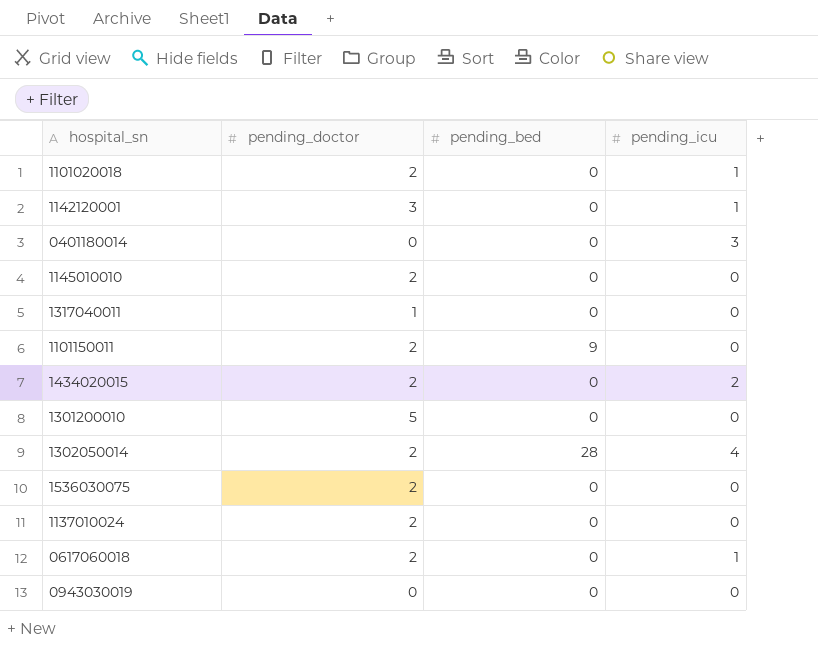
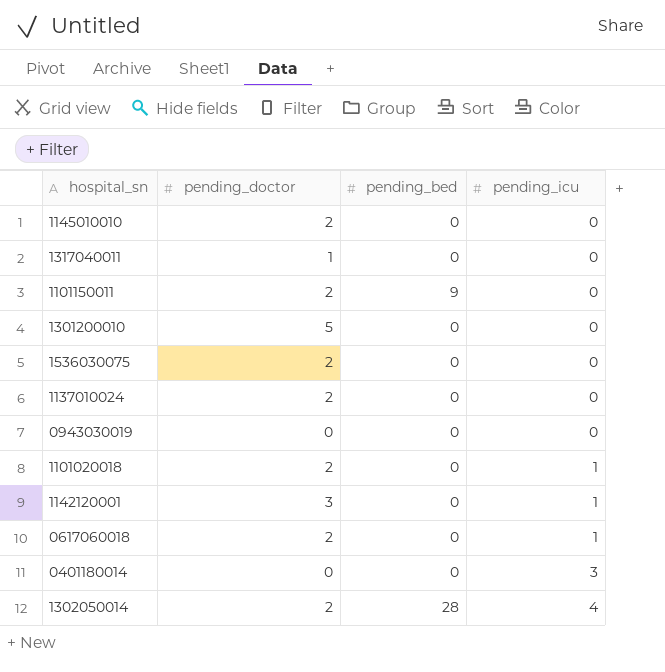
row order: none -> pending_icu ascending
row 1434020015: 2 | 0 | 2 -> none

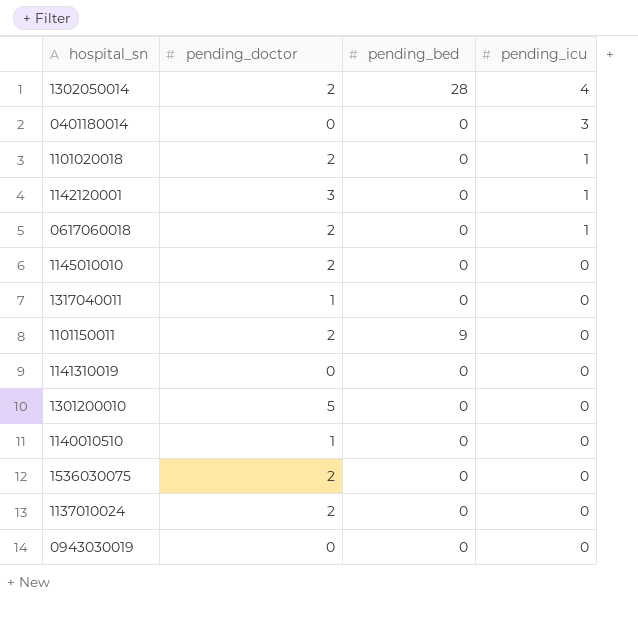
row order: pending_icu ascending -> pending_icu descending
row 1141310019: none -> 0 | 0 | 0
row 1140010510: none -> 1 | 0 | 0

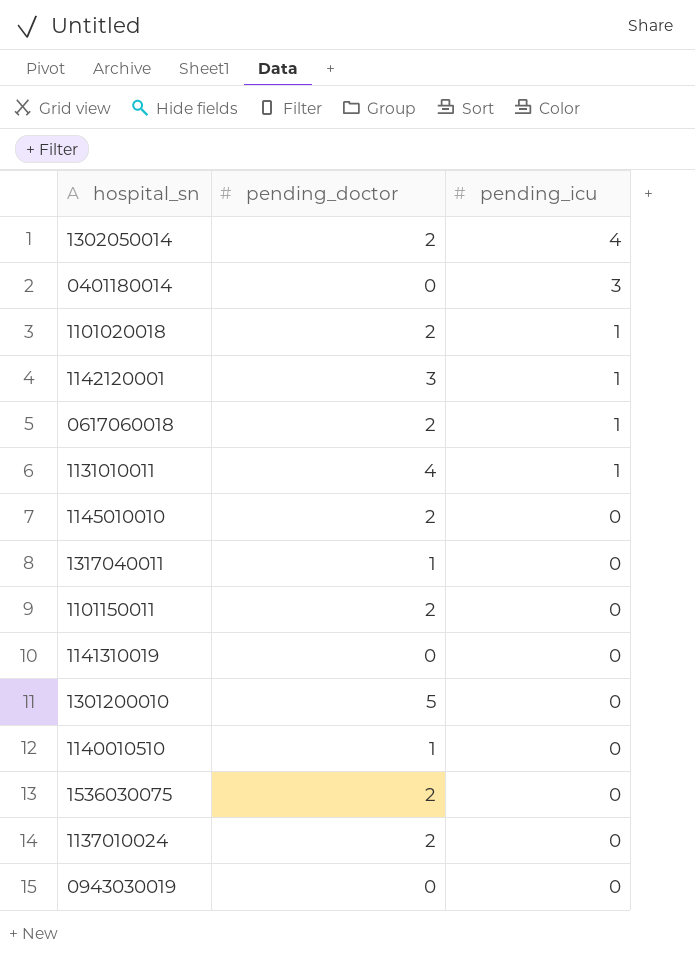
column pending_bed | position: 3 -> none
row 1131010011: none -> 4 | 1

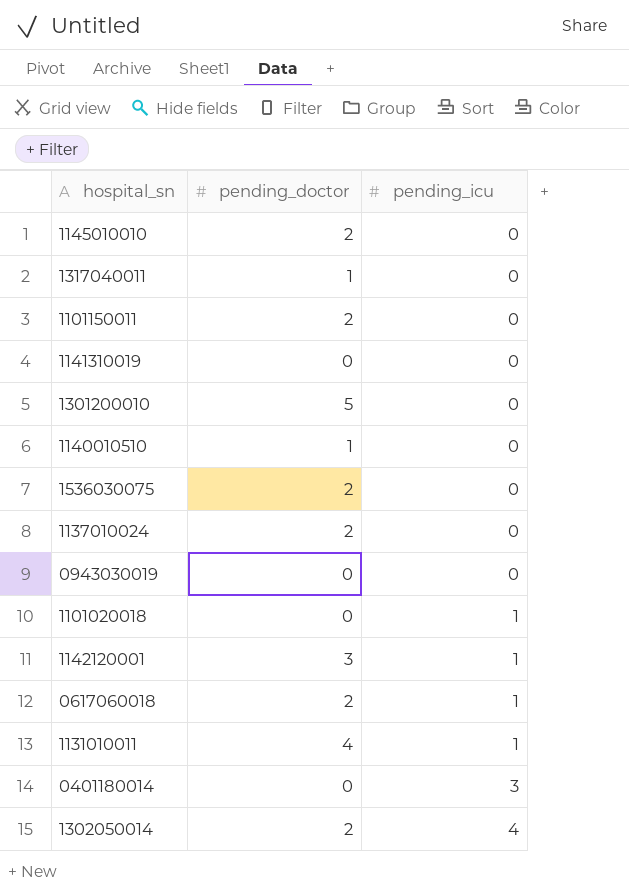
row order: pending_icu descending -> pending_icu ascending
1101020018 | pending_doctor: 2 -> 0

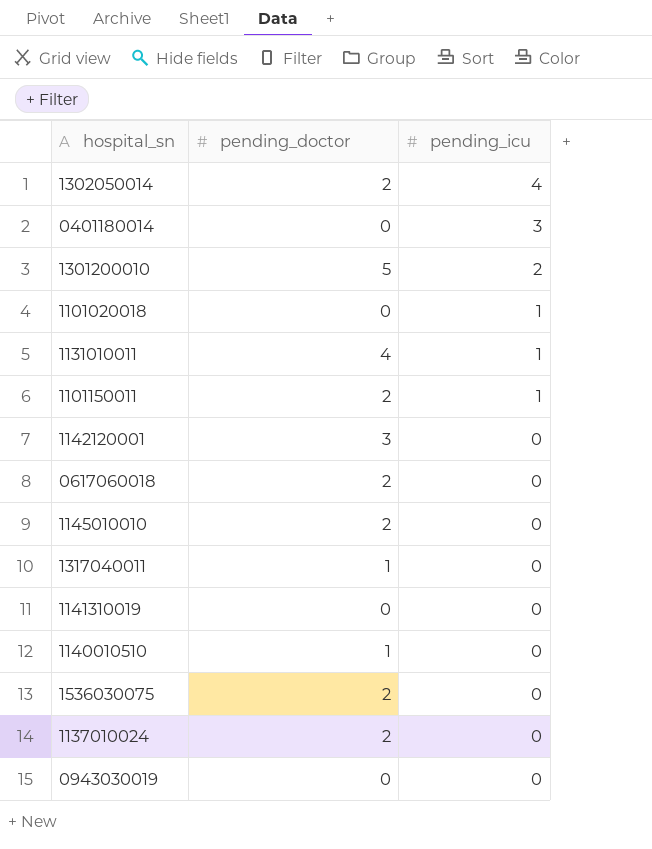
row order: pending_icu ascending -> pending_icu descending
1301200010 | pending_icu: 0 -> 2
1101150011 | pending_icu: 0 -> 1
1142120001 | pending_icu: 1 -> 0
0617060018 | pending_icu: 1 -> 0

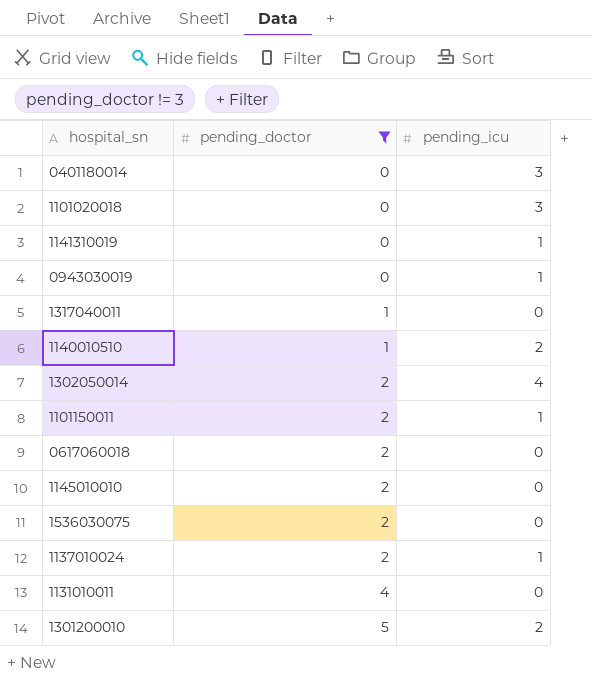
filter: none -> pending_doctor != 3
row order: pending_icu descending -> pending_doctor ascending
1101020018 | pending_icu: 1 -> 3
1141310019 | pending_icu: 0 -> 1
0943030019 | pending_icu: 0 -> 1
1140010510 | pending_icu: 0 -> 2
1137010024 | pending_icu: 0 -> 1
1131010011 | pending_icu: 1 -> 0

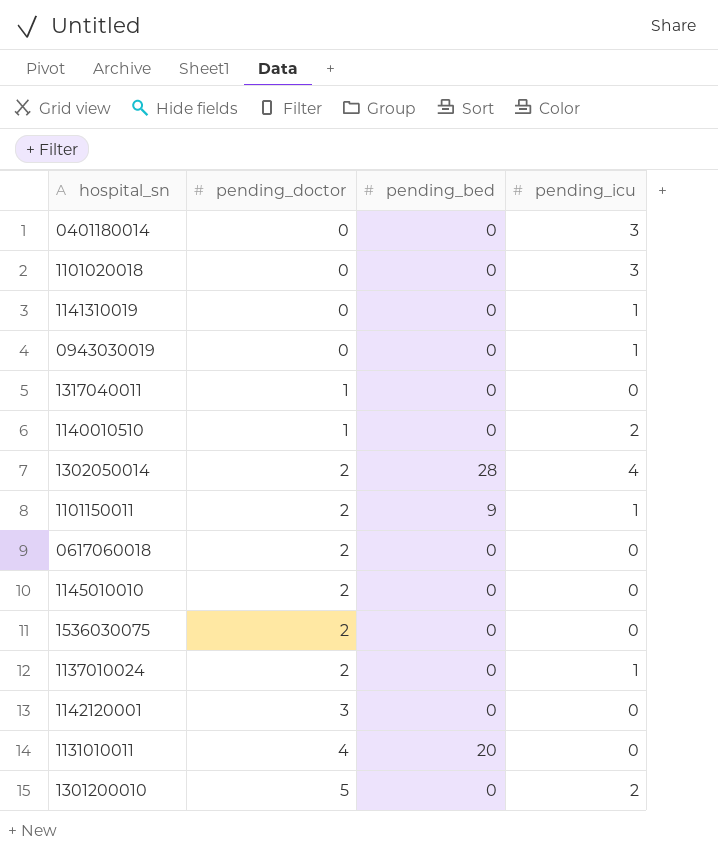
filter: pending_doctor != 3 -> none
column pending_bed | position: none -> 3

